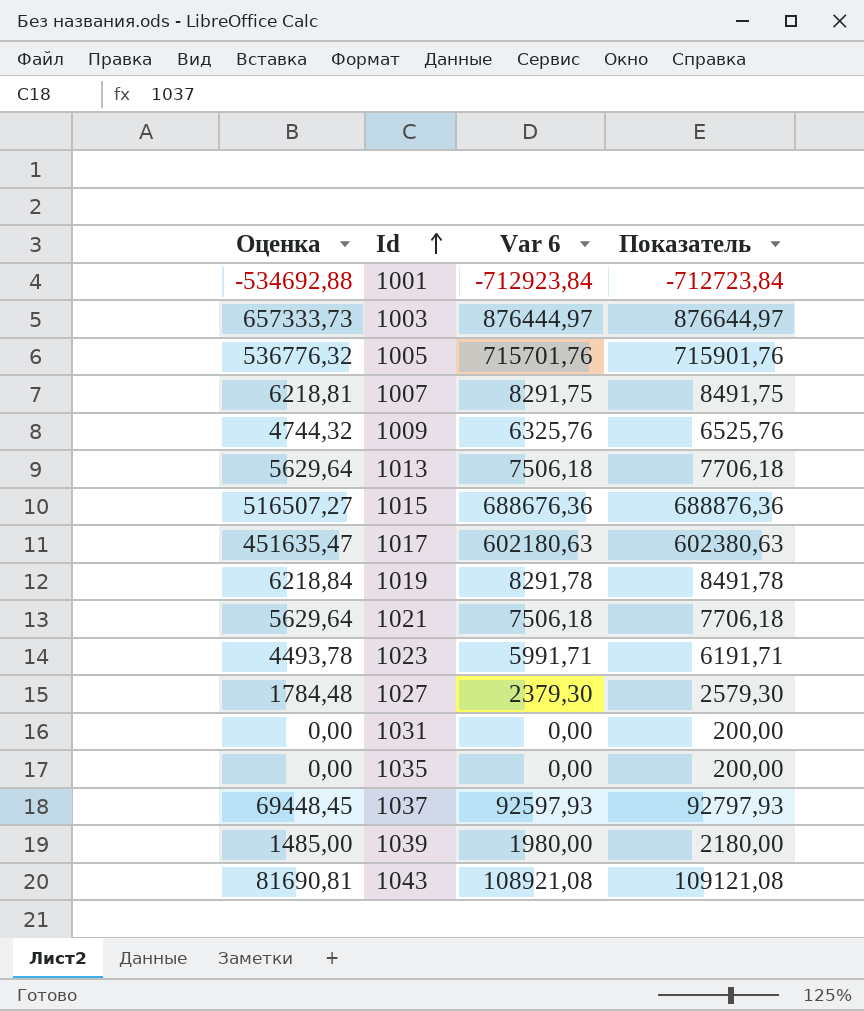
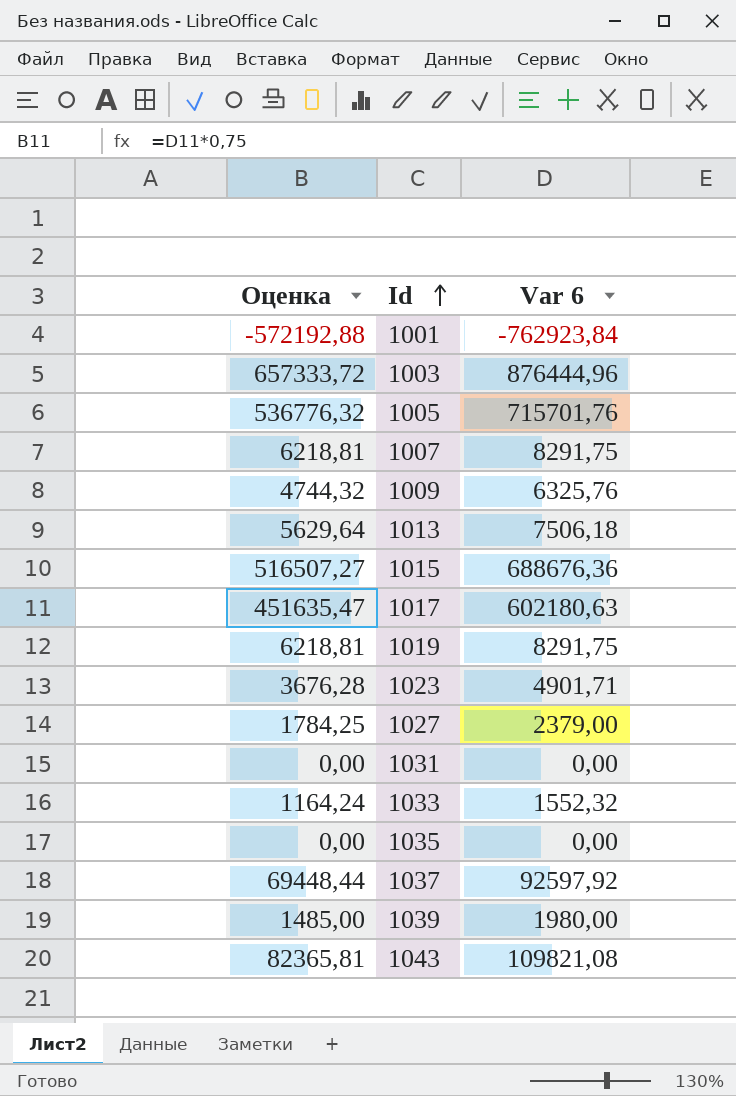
column Показатель | formula: [Var 6] + 200 -> none
row 1021: 5629,64 | 7506,18 | 7706,18 -> none
1001 | Оценка: -534692,88 -> -572192,88
1001 | Var 6: -712923,84 -> -762923,84
1003 | Оценка: 657333,73 -> 657333,72
1003 | Var 6: 876444,97 -> 876444,96
1019 | Оценка: 6218,84 -> 6218,81
1019 | Var 6: 8291,78 -> 8291,75
1023 | Оценка: 4493,78 -> 3676,28
1023 | Var 6: 5991,71 -> 4901,71
1027 | Оценка: 1784,48 -> 1784,25
1027 | Var 6: 2379,30 -> 2379,00
row 1033: none -> 1164,24 | 1552,32
1037 | Оценка: 69448,45 -> 69448,44
1037 | Var 6: 92597,93 -> 92597,92
1043 | Оценка: 81690,81 -> 82365,81
1043 | Var 6: 108921,08 -> 109821,08

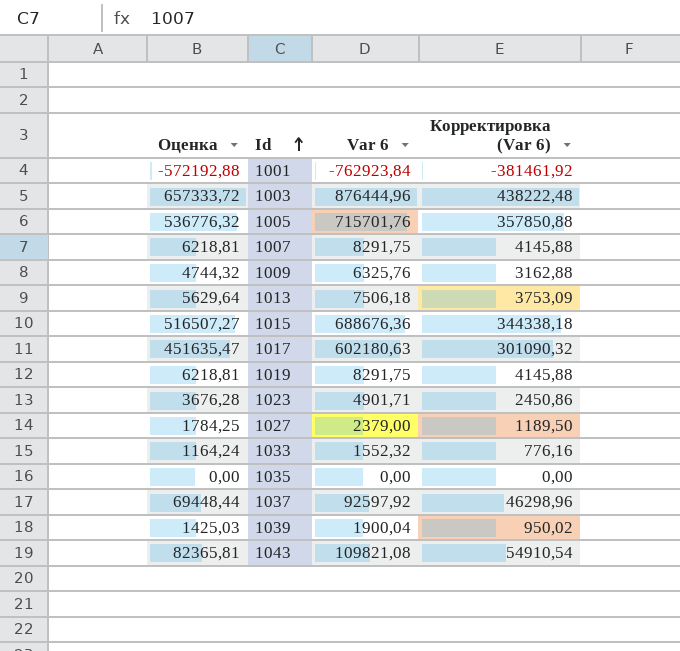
column Корректировка (Var 6) | formula: none -> [Var 6] * 0,5
row 1031: 0,00 | 0,00 -> none
1039 | Оценка: 1485,00 -> 1425,03
1039 | Var 6: 1980,00 -> 1900,04

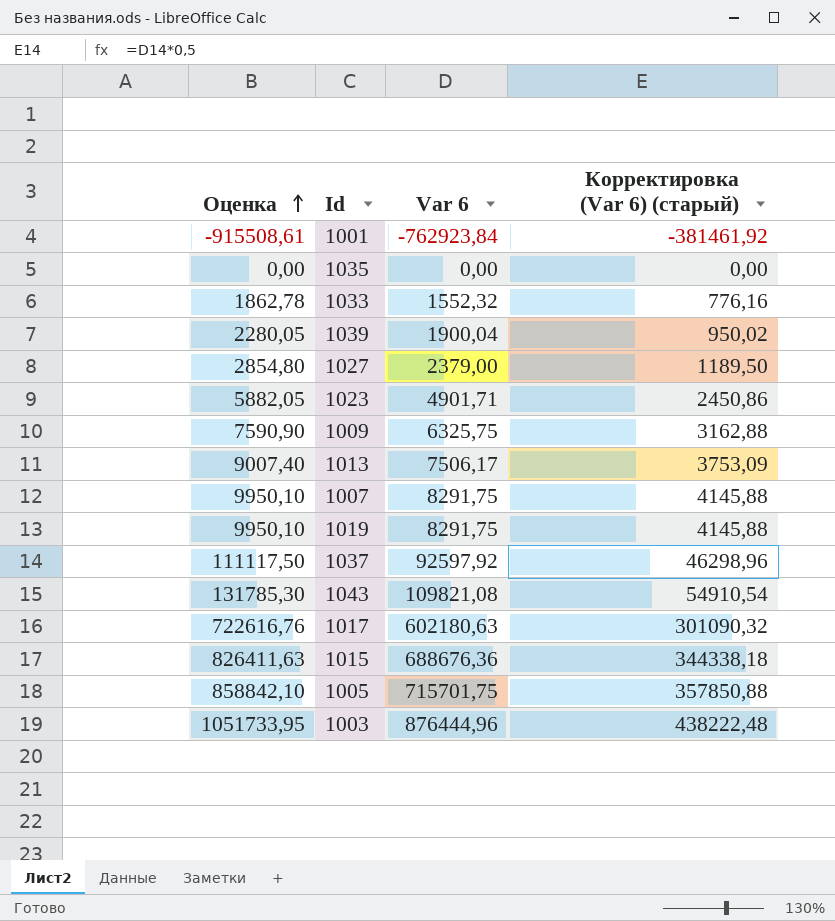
row order: Id ascending -> Оценка ascending
column Оценка | formula: [Var 6] * 0,75 -> [Var 6] * 1,2
column name: Корректировка (Var 6) -> Корректировка (Var 6) (старый)
1009 | Var 6: 6325,76 -> 6325,75
1013 | Var 6: 7506,18 -> 7506,17
1005 | Var 6: 715701,76 -> 715701,75

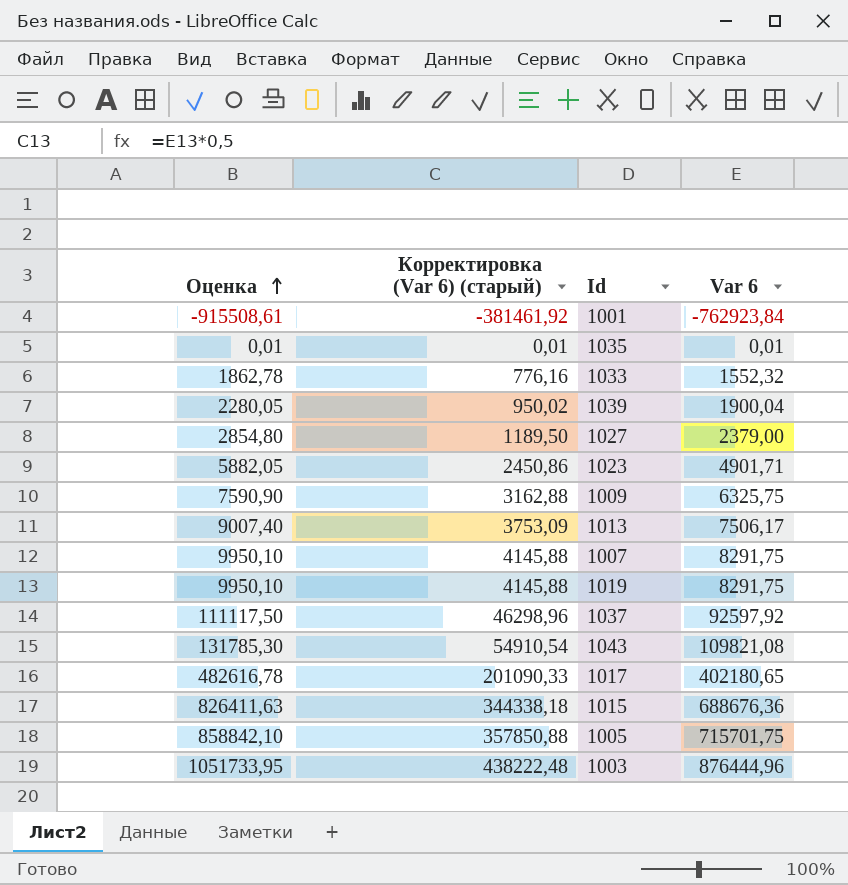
column Корректировка (Var 6) (старый) | position: 4 -> 2
1035 | Оценка: 0,00 -> 0,01
1035 | Корректировка (Var 6) (старый): 0,00 -> 0,01
1035 | Var 6: 0,00 -> 0,01
1017 | Оценка: 722616,76 -> 482616,78
1017 | Корректировка (Var 6) (старый): 301090,32 -> 201090,33
1017 | Var 6: 602180,63 -> 402180,65

